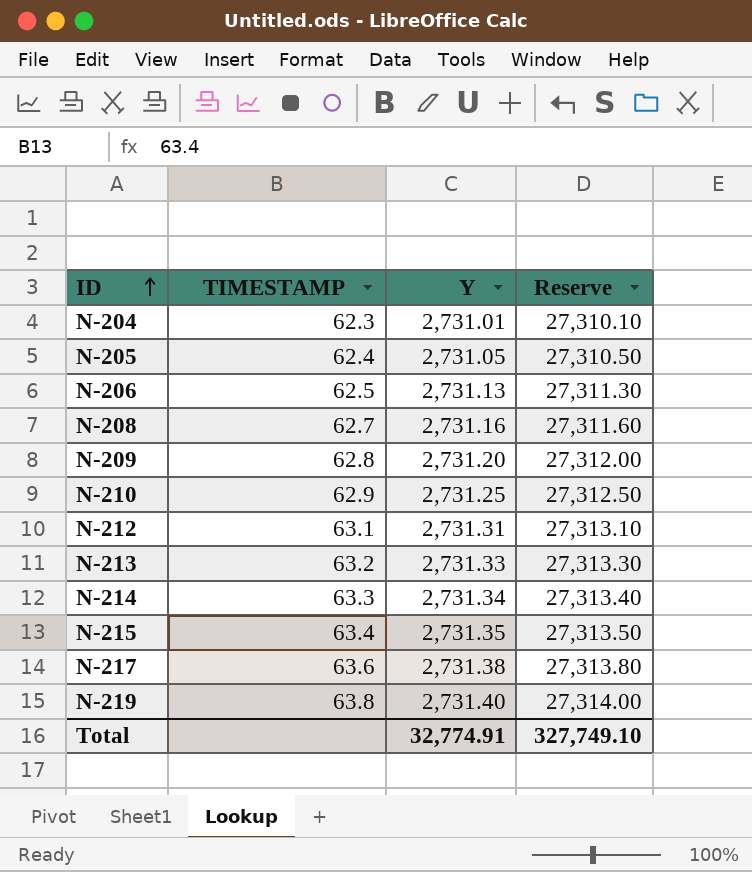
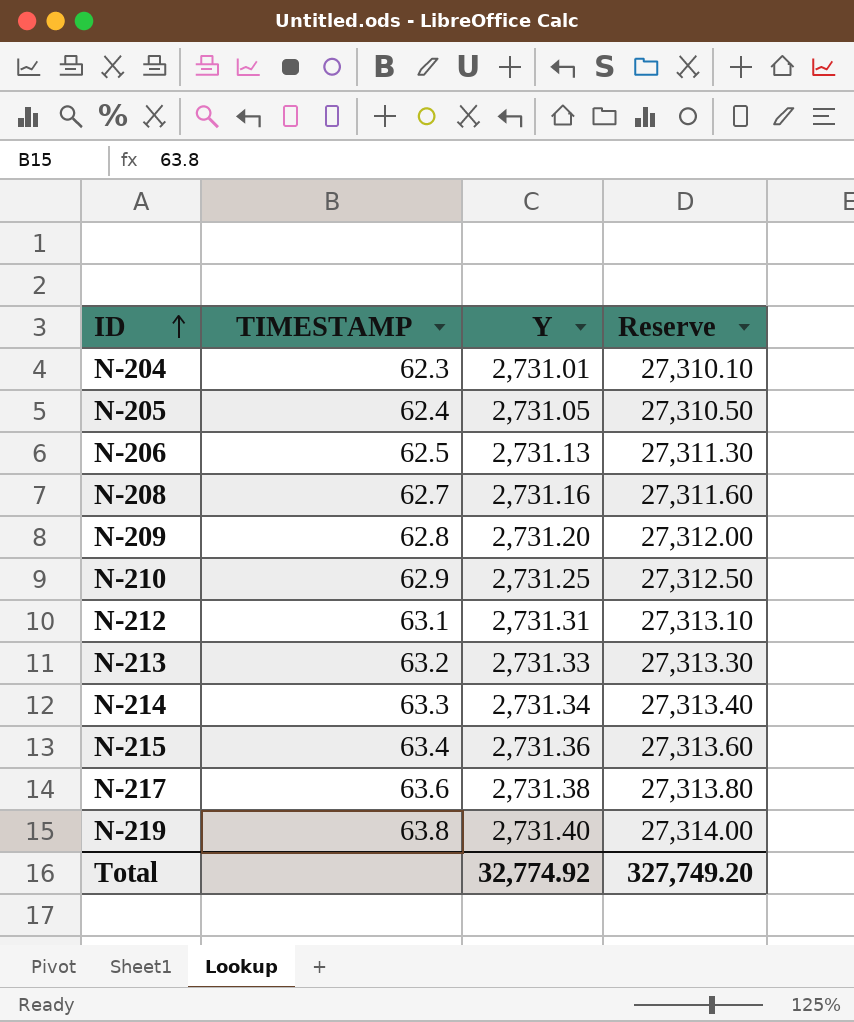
N-215 | Y: 2,731.35 -> 2,731.36
N-215 | Reserve: 27,313.50 -> 27,313.60
Total | Y: 32,774.91 -> 32,774.92
Total | Reserve: 327,749.10 -> 327,749.20

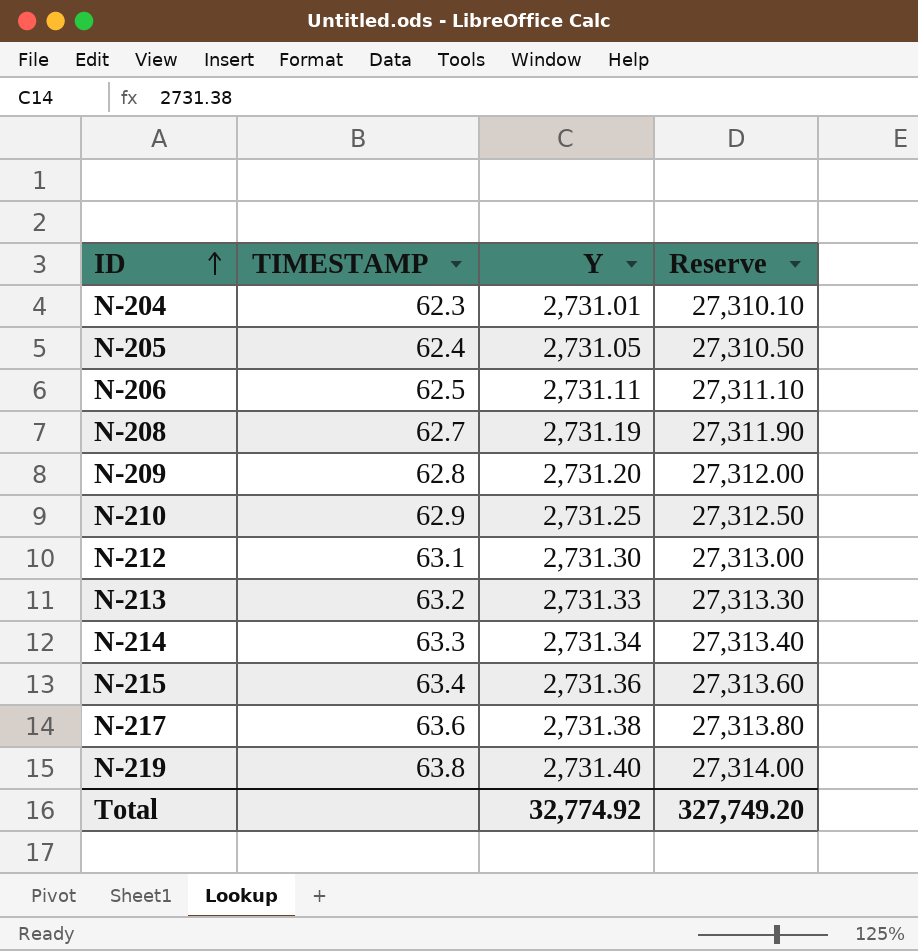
N-206 | Y: 2,731.13 -> 2,731.11
N-206 | Reserve: 27,311.30 -> 27,311.10
N-208 | Y: 2,731.16 -> 2,731.19
N-208 | Reserve: 27,311.60 -> 27,311.90
N-212 | Y: 2,731.31 -> 2,731.30
N-212 | Reserve: 27,313.10 -> 27,313.00

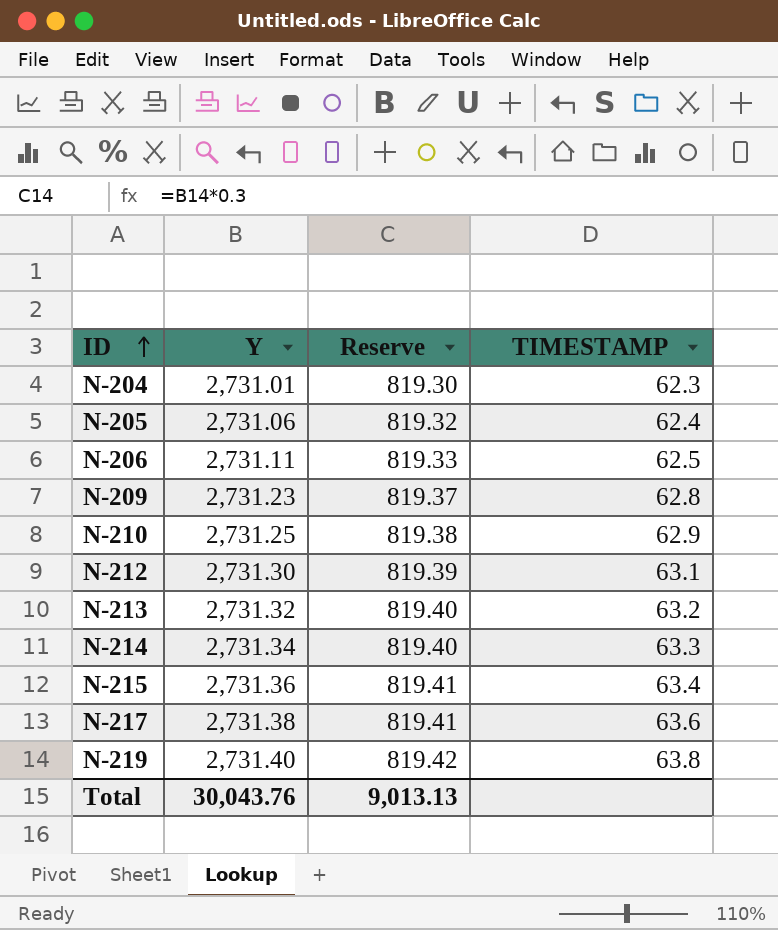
column Reserve | formula: [Y] * 10 -> [Y] * 0.3
column TIMESTAMP | position: 2 -> 4
row N-208: 62.7 | 2,731.19 | 27,311.90 -> none
N-205 | Y: 2,731.05 -> 2,731.06
N-209 | Y: 2,731.20 -> 2,731.23
N-213 | Y: 2,731.33 -> 2,731.32
Total | Y: 32,774.92 -> 30,043.76
Total | Reserve: 327,749.20 -> 9,013.13

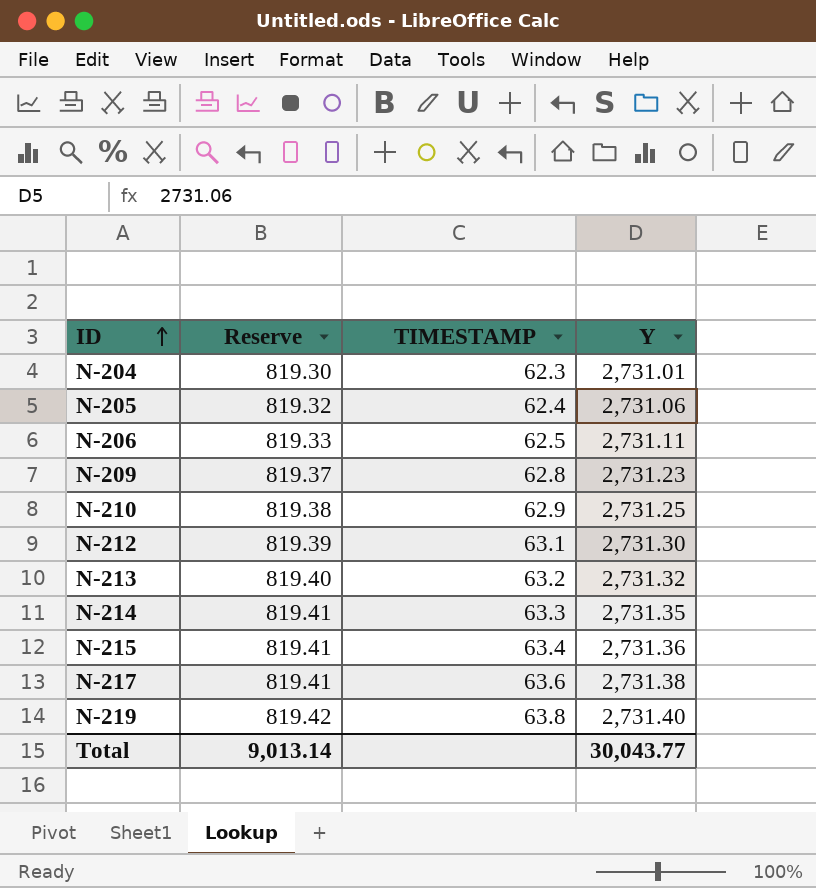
column Y | position: 2 -> 4
N-214 | Reserve: 819.40 -> 819.41
N-214 | Y: 2,731.34 -> 2,731.35
Total | Reserve: 9,013.13 -> 9,013.14
Total | Y: 30,043.76 -> 30,043.77

